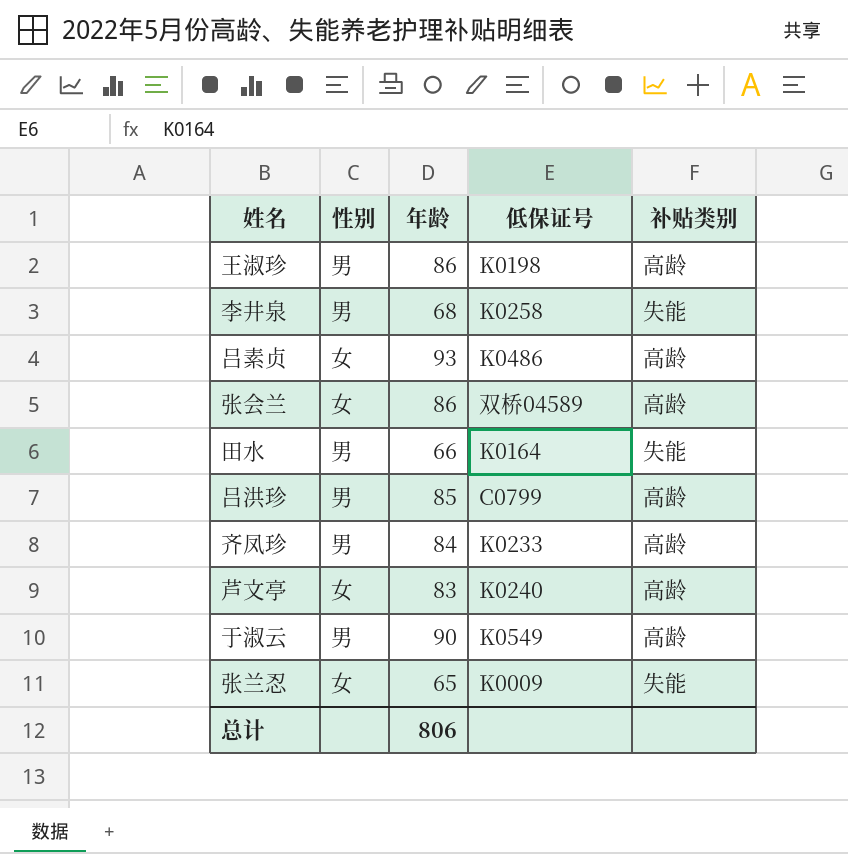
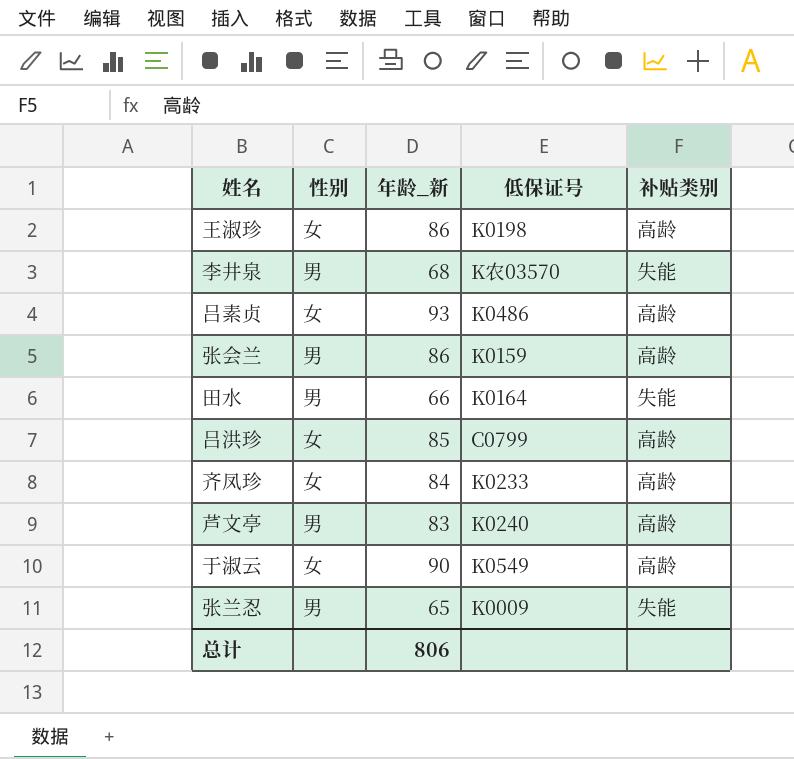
column name: 年龄 -> 年龄_新
王淑珍 | 性别: 男 -> 女
李井泉 | 低保证号: K0258 -> K农03570
张会兰 | 性别: 女 -> 男
张会兰 | 低保证号: 双桥04589 -> K0159
吕洪珍 | 性别: 男 -> 女
齐凤珍 | 性别: 男 -> 女
芦文亭 | 性别: 女 -> 男
于淑云 | 性别: 男 -> 女
张兰忍 | 性别: 女 -> 男

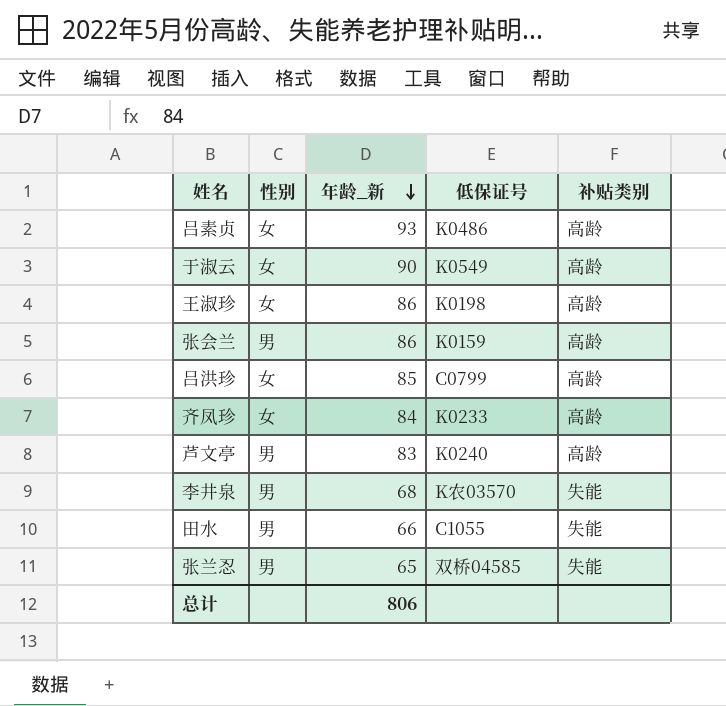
row order: none -> 年龄_新 descending
田水 | 低保证号: K0164 -> C1055
张兰忍 | 低保证号: K0009 -> 双桥04585

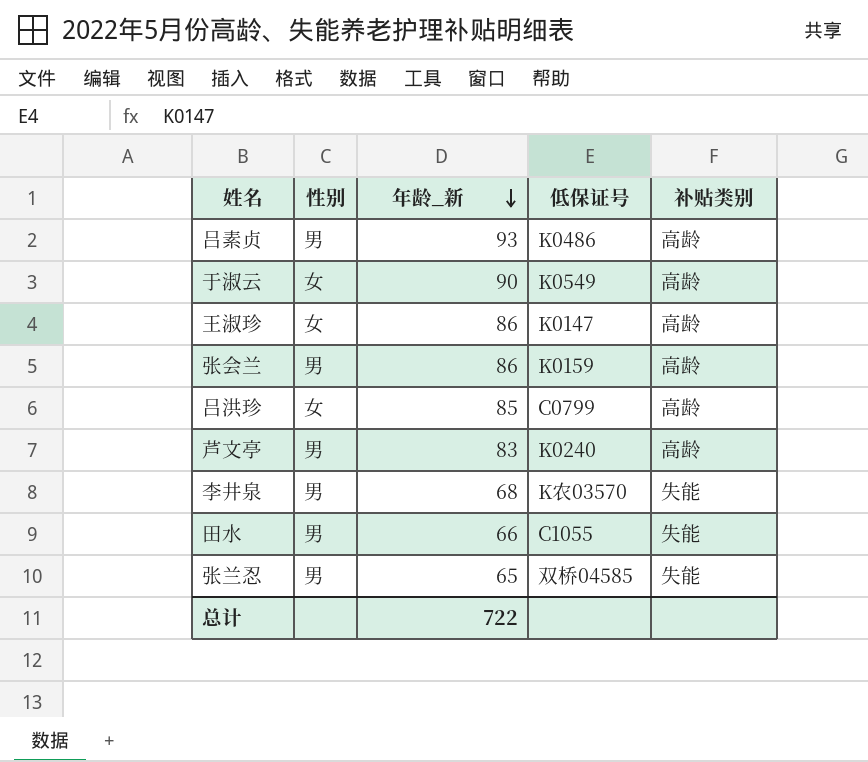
row 齐凤珍: 女 | 84 | K0233 | 高龄 -> none
吕素贞 | 性别: 女 -> 男
王淑珍 | 低保证号: K0198 -> K0147
总计 | 年龄_新: 806 -> 722

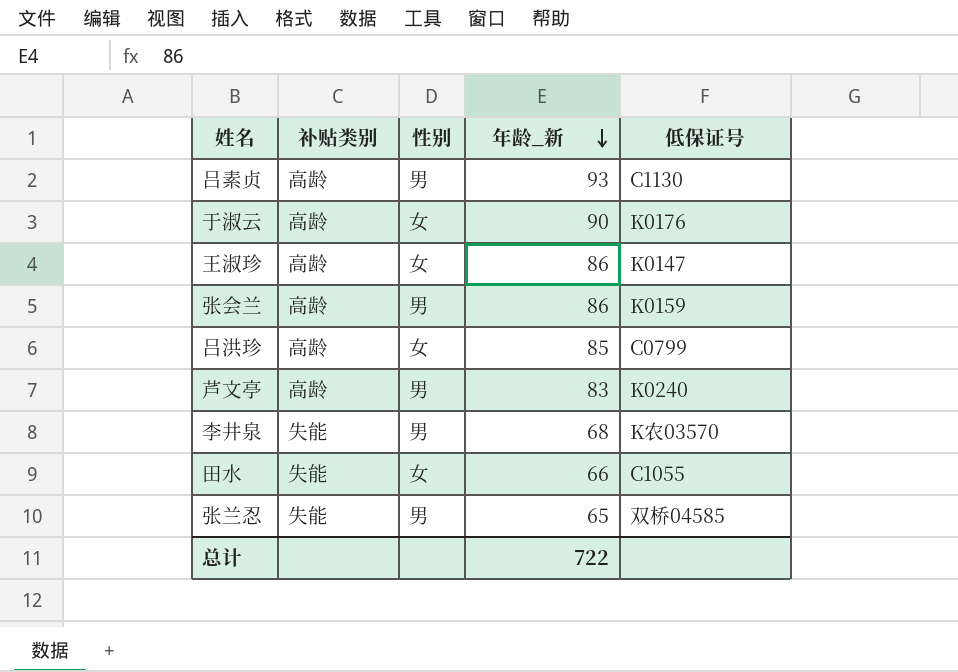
column 补贴类别 | position: 5 -> 2
吕素贞 | 低保证号: K0486 -> C1130
于淑云 | 低保证号: K0549 -> K0176
田水 | 性别: 男 -> 女

